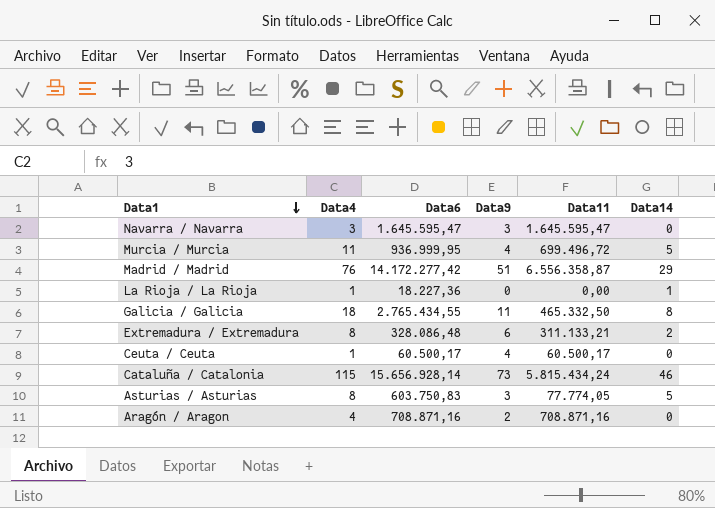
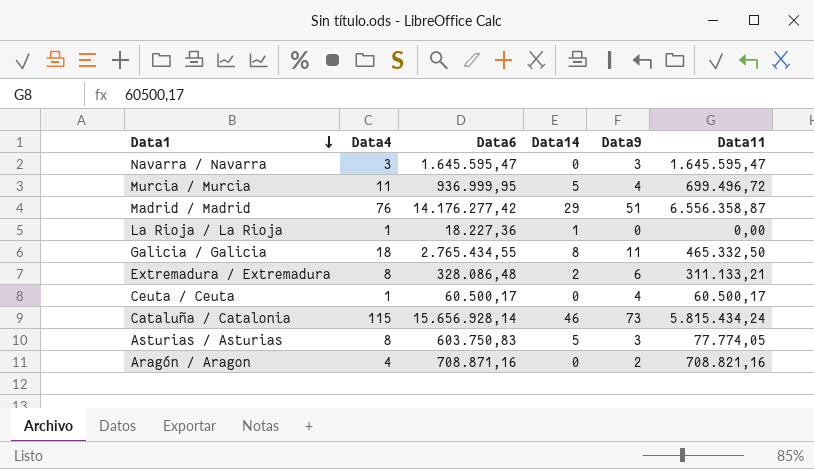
column Data14 | position: 6 -> 4
Madrid / Madrid | Data6: 14.172.277,42 -> 14.176.277,42
Aragón / Aragon | Data11: 708.871,16 -> 708.821,16

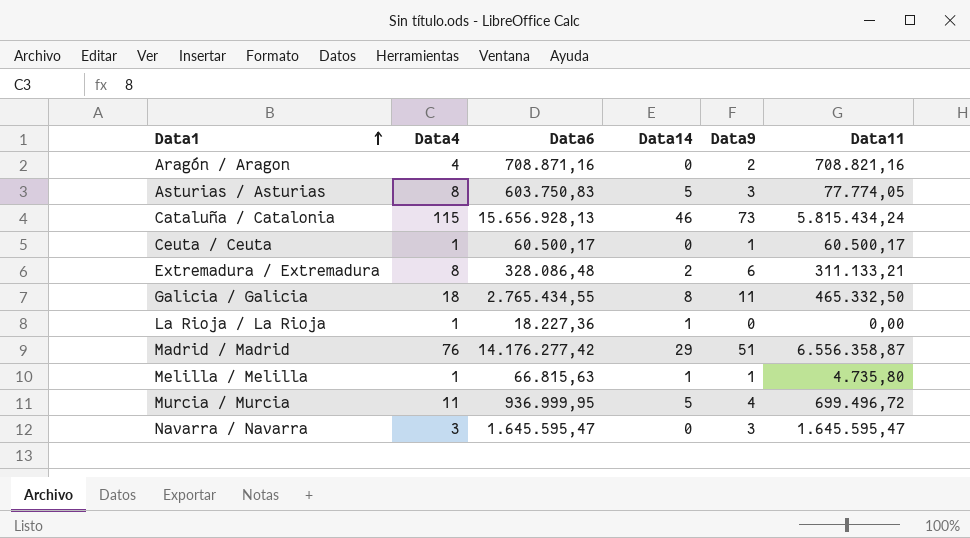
row order: Data1 descending -> Data1 ascending
Cataluña / Catalonia | Data6: 15.656.928,14 -> 15.656.928,13
Ceuta / Ceuta | Data9: 4 -> 1
row Melilla / Melilla: none -> 1 | 66.815,63 | 1 | 1 | 4.735,80

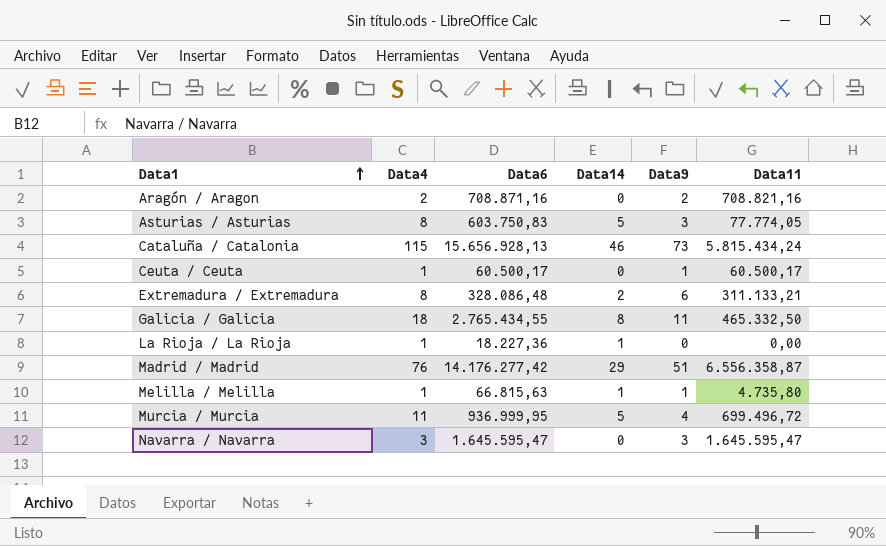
Aragón / Aragon | Data4: 4 -> 2

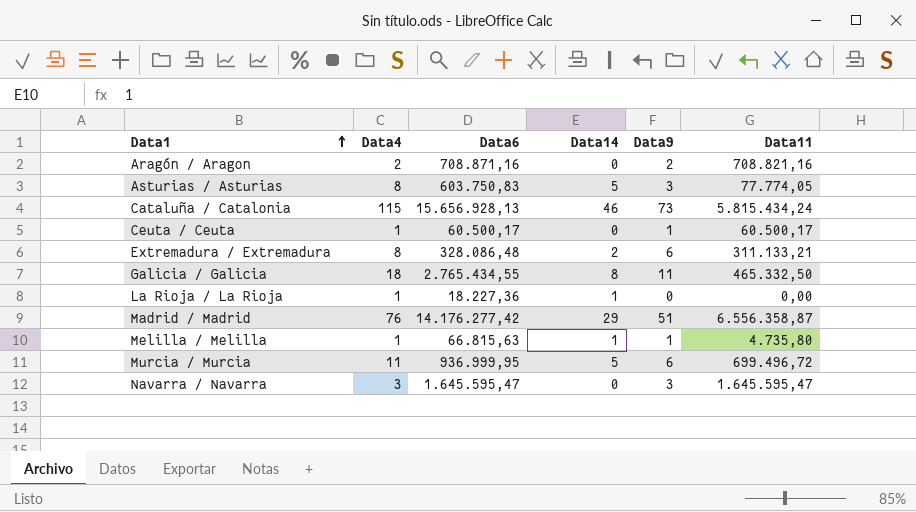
Murcia / Murcia | Data9: 4 -> 6

